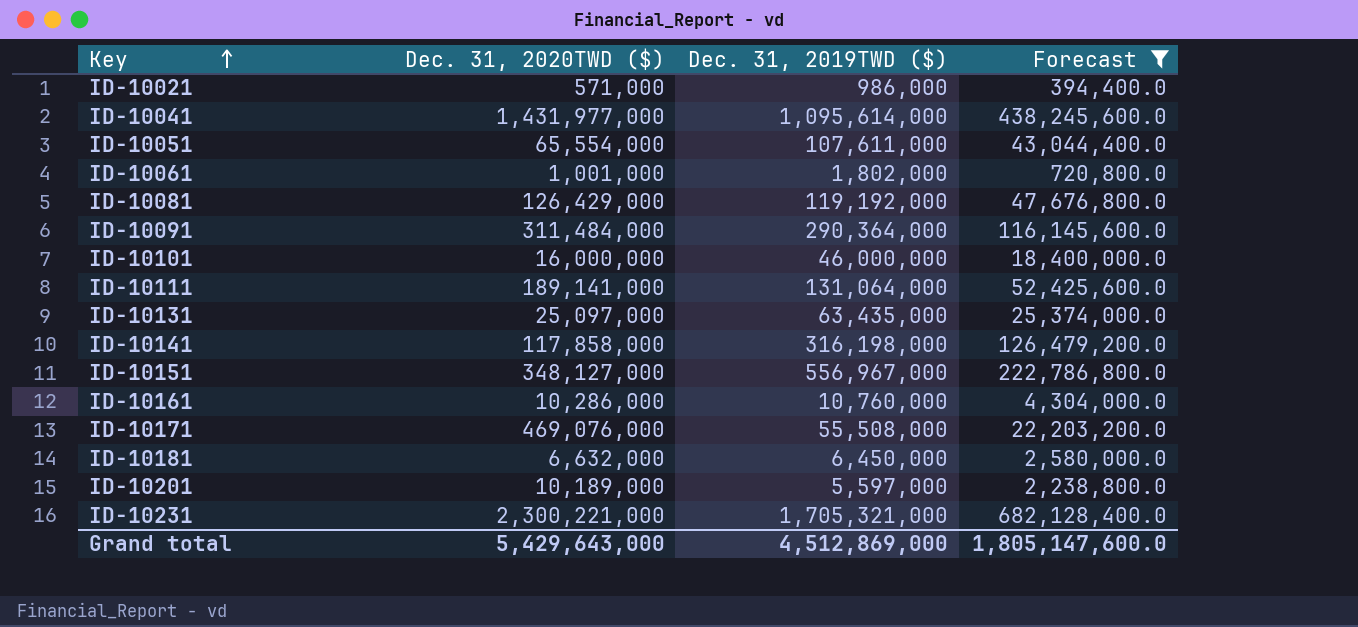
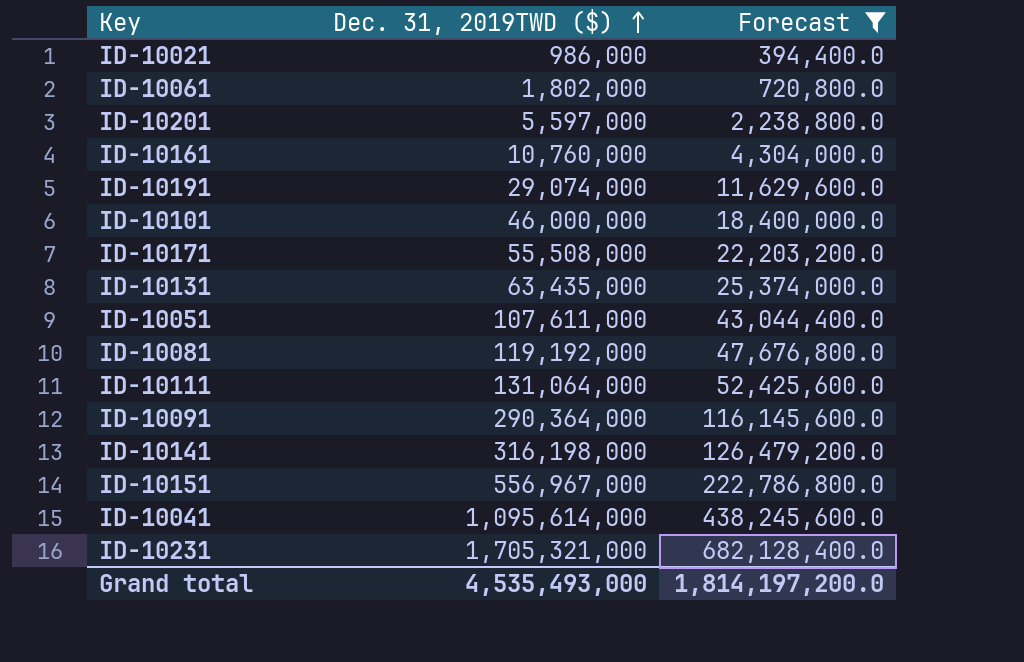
row order: Key ascending -> Dec. 31, 2019TWD ($) ascending
column Dec. 31, 2020TWD ($) | position: 2 -> none
row ID-10181: 6,632,000 | 6,450,000 | 2,580,000.0 -> none
row ID-10191: none -> 29,074,000 | 11,629,600.0
Grand total | Dec. 31, 2019TWD ($): 4,512,869,000 -> 4,535,493,000
Grand total | Forecast: 1,805,147,600.0 -> 1,814,197,200.0

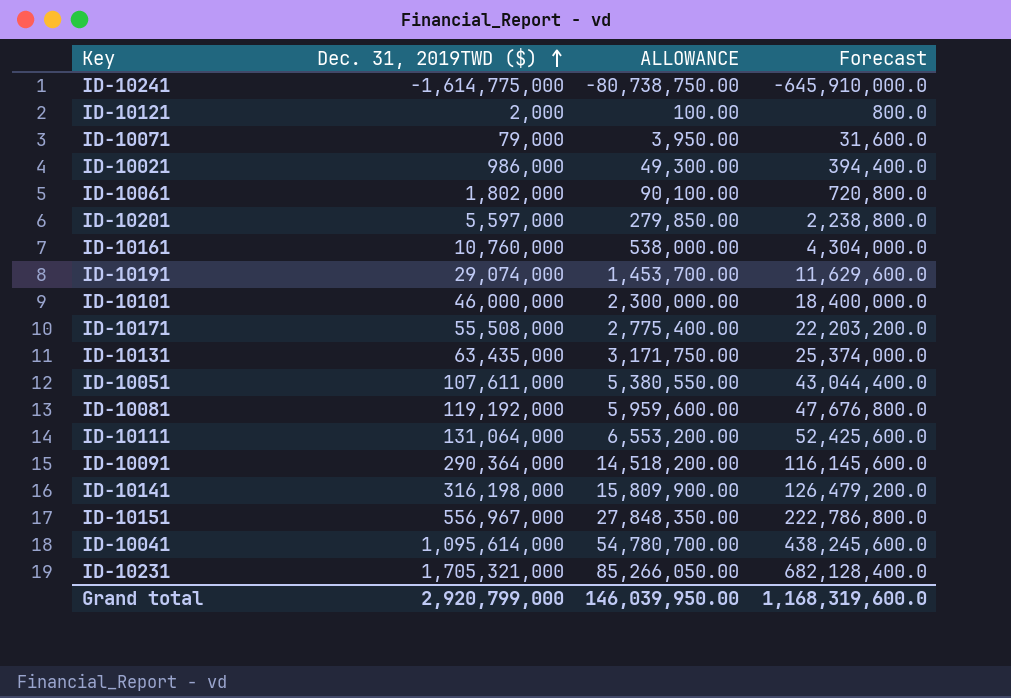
filter: Forecast >= 394,400.0 -> none
column ALLOWANCE | formula: none -> [Dec. 31, 2019TWD ($)] * 0.05
Grand total | Dec. 31, 2019TWD ($): 4,535,493,000 -> 2,920,799,000
Grand total | Forecast: 1,814,197,200.0 -> 1,168,319,600.0

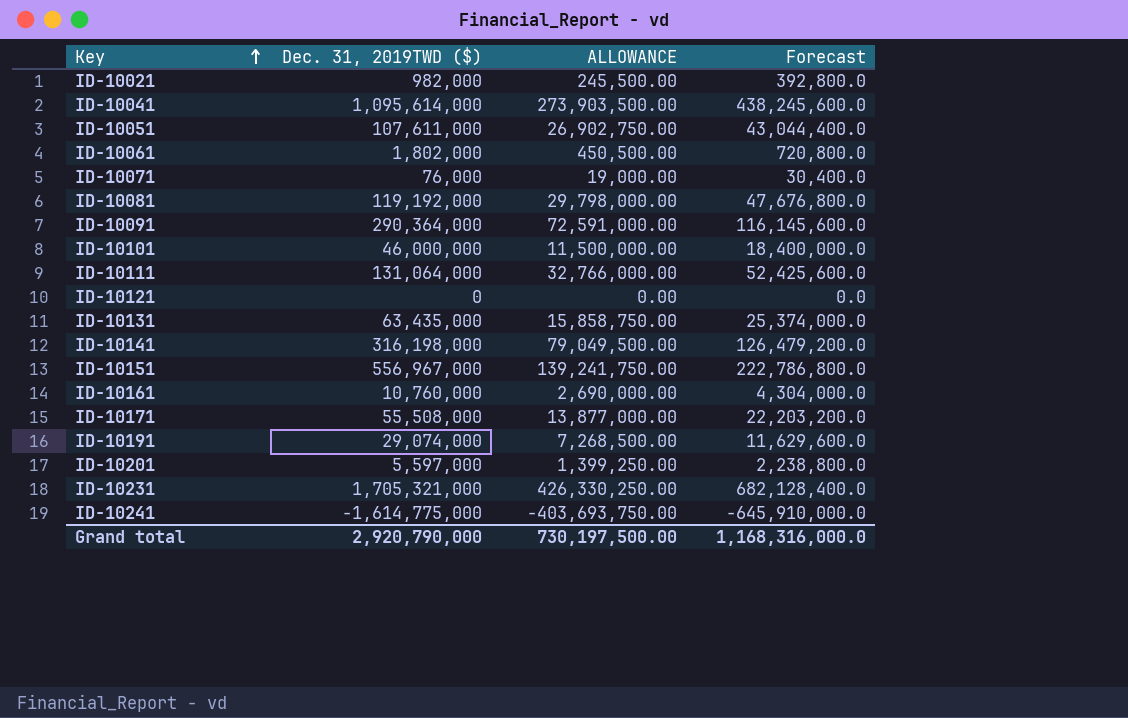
row order: Dec. 31, 2019TWD ($) ascending -> Key ascending
column ALLOWANCE | formula: [Dec. 31, 2019TWD ($)] * 0.05 -> [Dec. 31, 2019TWD ($)] * 0.25
ID-10021 | Dec. 31, 2019TWD ($): 986,000 -> 982,000
ID-10021 | Forecast: 394,400.0 -> 392,800.0
ID-10071 | Dec. 31, 2019TWD ($): 79,000 -> 76,000
ID-10071 | Forecast: 31,600.0 -> 30,400.0
ID-10121 | Dec. 31, 2019TWD ($): 2,000 -> 0
ID-10121 | Forecast: 800.0 -> 0.0
Grand total | Dec. 31, 2019TWD ($): 2,920,799,000 -> 2,920,790,000
Grand total | ALLOWANCE: 146,039,950.00 -> 730,197,500.00
Grand total | Forecast: 1,168,319,600.0 -> 1,168,316,000.0

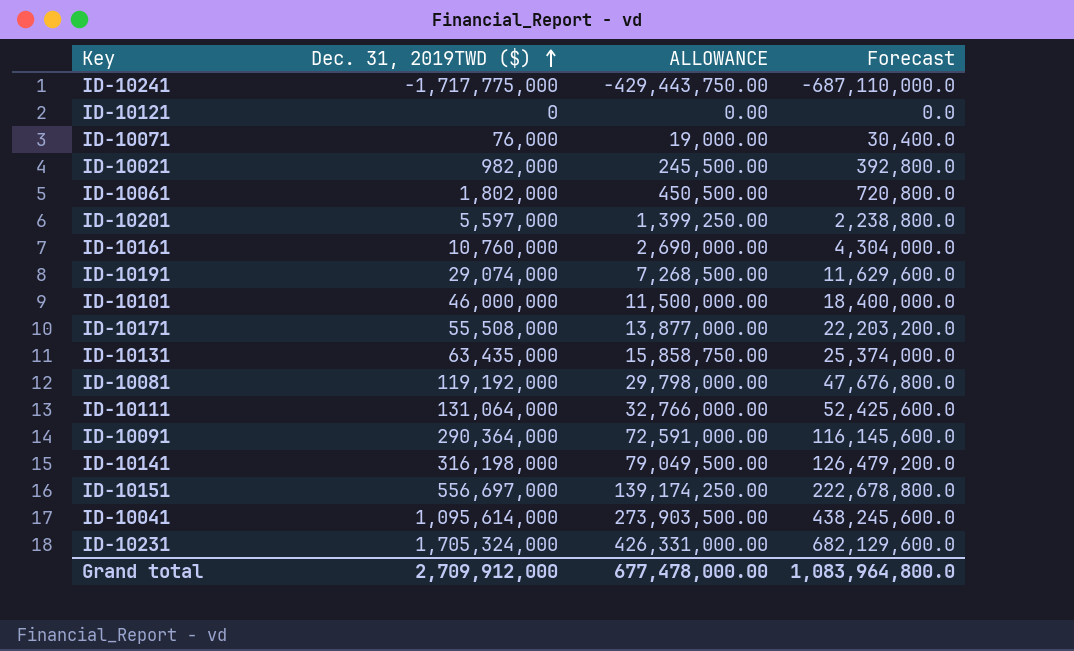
row order: Key ascending -> Dec. 31, 2019TWD ($) ascending
row ID-10051: 107,611,000 | 26,902,750.00 | 43,044,400.0 -> none
ID-10241 | Dec. 31, 2019TWD ($): -1,614,775,000 -> -1,717,775,000
ID-10241 | ALLOWANCE: -403,693,750.00 -> -429,443,750.00
ID-10241 | Forecast: -645,910,000.0 -> -687,110,000.0
ID-10151 | Dec. 31, 2019TWD ($): 556,967,000 -> 556,697,000
ID-10151 | ALLOWANCE: 139,241,750.00 -> 139,174,250.00
ID-10151 | Forecast: 222,786,800.0 -> 222,678,800.0
ID-10231 | Dec. 31, 2019TWD ($): 1,705,321,000 -> 1,705,324,000
ID-10231 | ALLOWANCE: 426,330,250.00 -> 426,331,000.00
ID-10231 | Forecast: 682,128,400.0 -> 682,129,600.0
Grand total | Dec. 31, 2019TWD ($): 2,920,790,000 -> 2,709,912,000
Grand total | ALLOWANCE: 730,197,500.00 -> 677,478,000.00
Grand total | Forecast: 1,168,316,000.0 -> 1,083,964,800.0

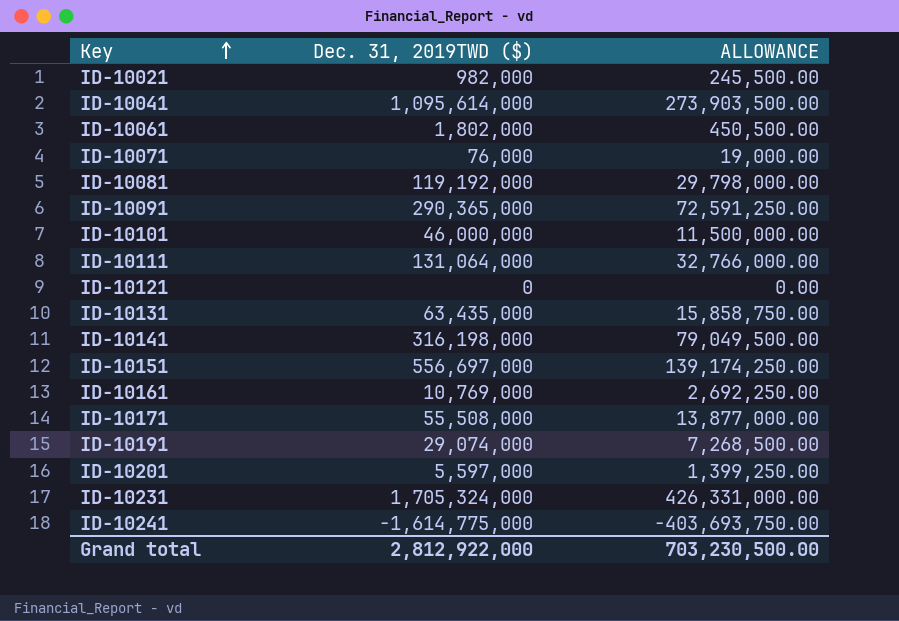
row order: Dec. 31, 2019TWD ($) ascending -> Key ascending
column Forecast | formula: [Dec. 31, 2019TWD ($)] * 0.4 -> none
ID-10091 | Dec. 31, 2019TWD ($): 290,364,000 -> 290,365,000
ID-10091 | ALLOWANCE: 72,591,000.00 -> 72,591,250.00
ID-10161 | Dec. 31, 2019TWD ($): 10,760,000 -> 10,769,000
ID-10161 | ALLOWANCE: 2,690,000.00 -> 2,692,250.00
ID-10241 | Dec. 31, 2019TWD ($): -1,717,775,000 -> -1,614,775,000
ID-10241 | ALLOWANCE: -429,443,750.00 -> -403,693,750.00
Grand total | Dec. 31, 2019TWD ($): 2,709,912,000 -> 2,812,922,000
Grand total | ALLOWANCE: 677,478,000.00 -> 703,230,500.00

